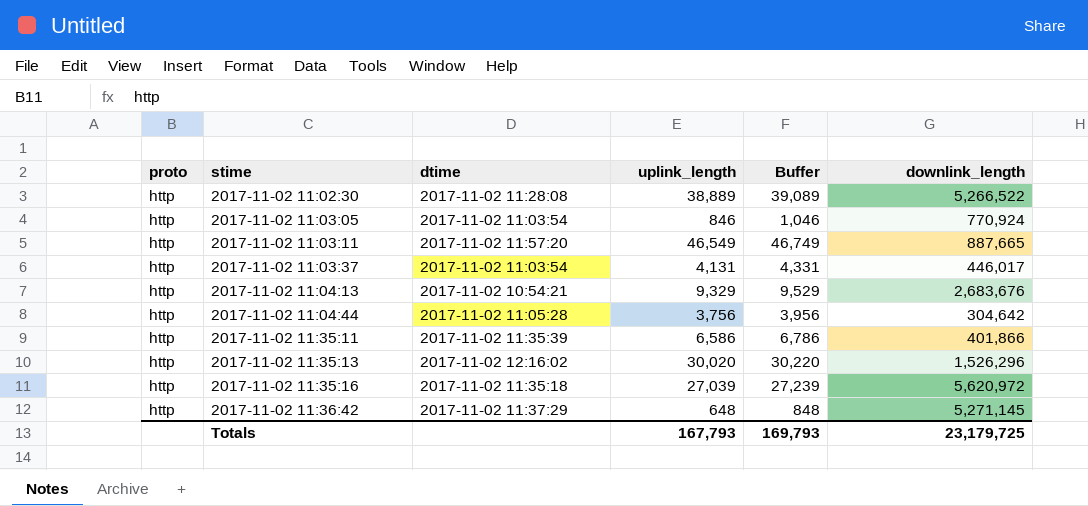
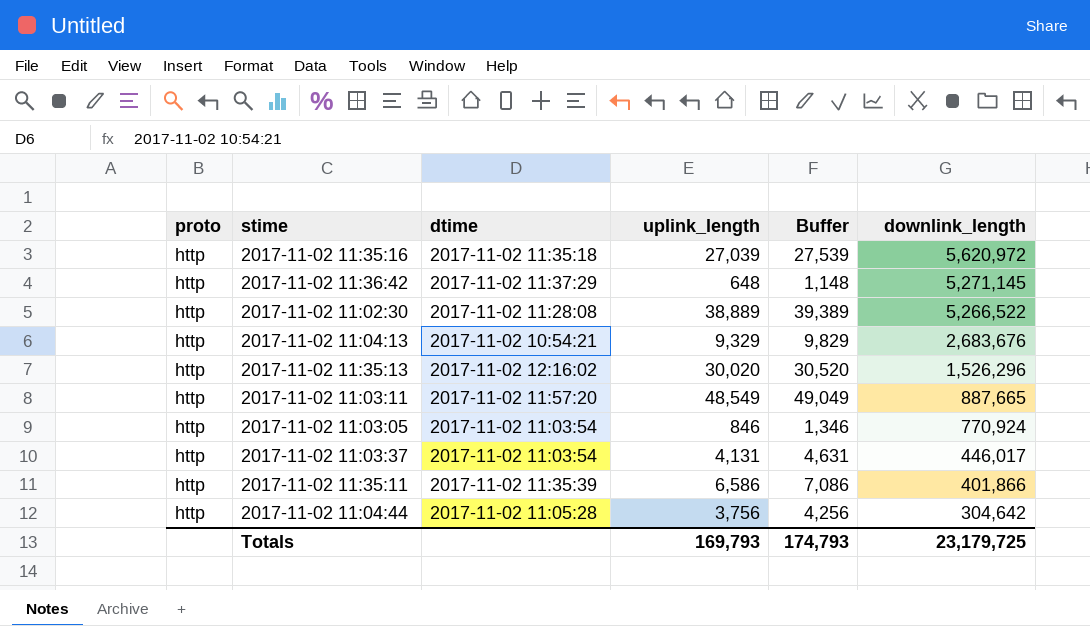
row order: stime ascending -> downlink_length descending
column Buffer | formula: [uplink_length] + 200 -> [uplink_length] + 500
2017-11-02 11:03:11 | uplink_length: 46,549 -> 48,549
Totals | uplink_length: 167,793 -> 169,793
Totals | Buffer: 169,793 -> 174,793

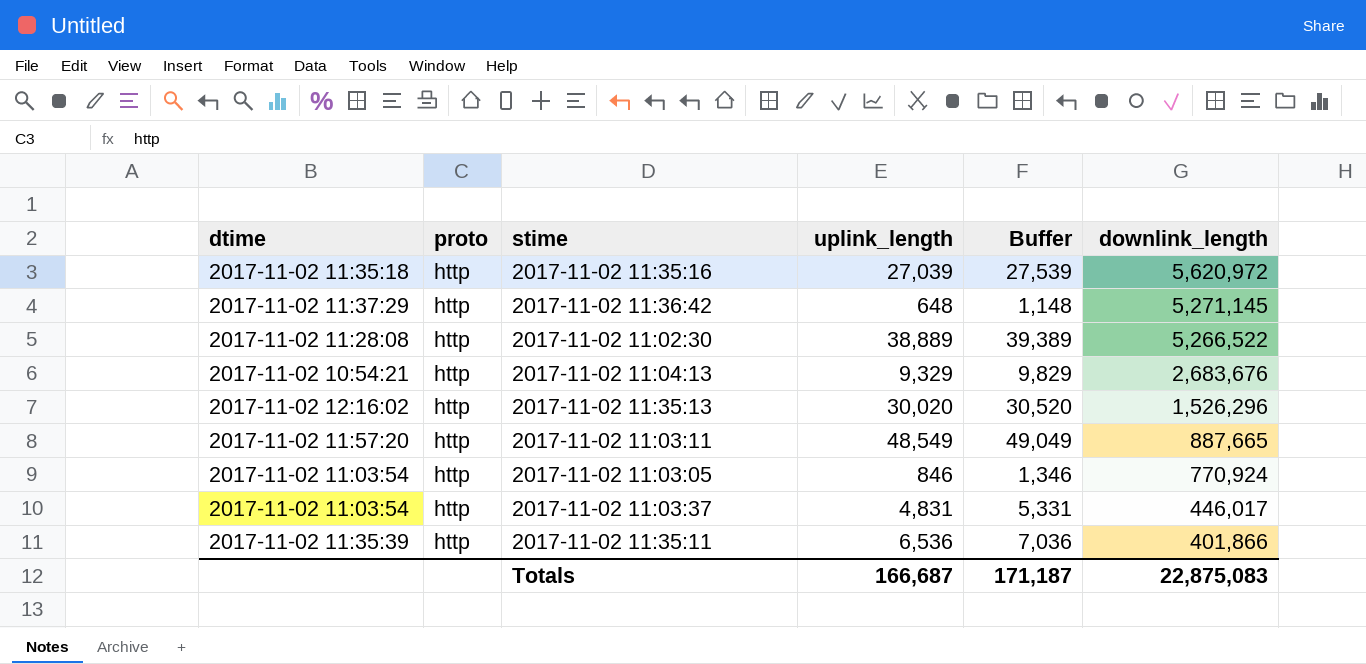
column dtime | position: 3 -> 1
row 2017-11-02 11:04:44: http | 2017-11-02 11:05:28 | 3,756 | 4,256 | 304,642 -> none
2017-11-02 11:03:37 | uplink_length: 4,131 -> 4,831
2017-11-02 11:03:37 | Buffer: 4,631 -> 5,331
2017-11-02 11:35:11 | uplink_length: 6,586 -> 6,536
2017-11-02 11:35:11 | Buffer: 7,086 -> 7,036
Totals | uplink_length: 169,793 -> 166,687
Totals | Buffer: 174,793 -> 171,187
Totals | downlink_length: 23,179,725 -> 22,875,083

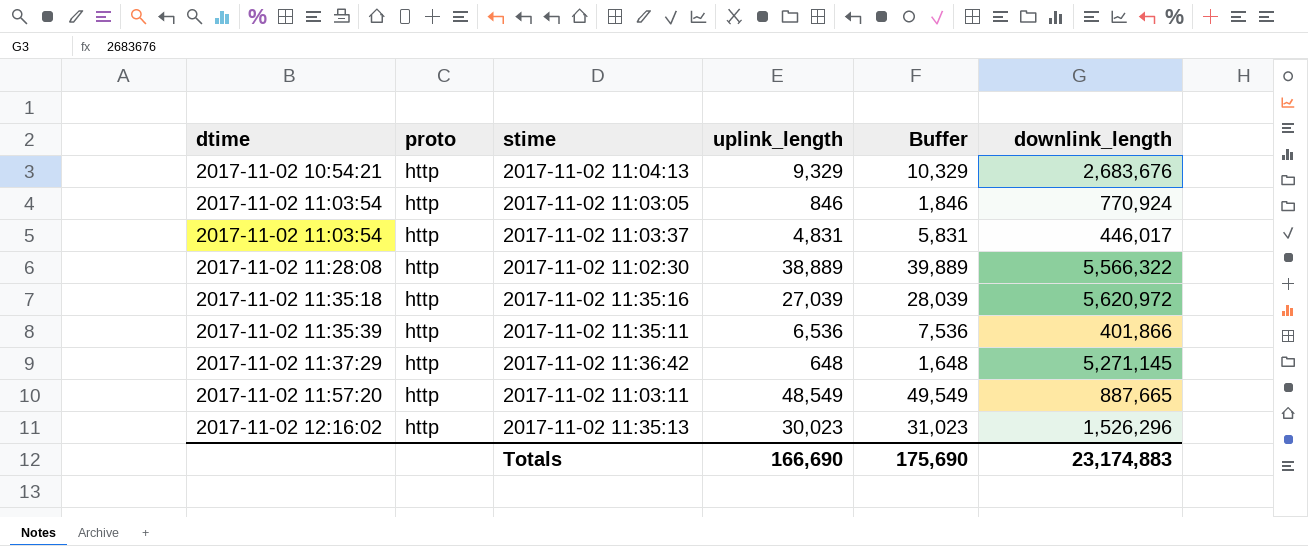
row order: downlink_length descending -> dtime ascending
column Buffer | formula: [uplink_length] + 500 -> [uplink_length] + 1000
2017-11-02 11:02:30 | downlink_length: 5,266,522 -> 5,566,322
2017-11-02 11:35:13 | uplink_length: 30,020 -> 30,023
Totals | uplink_length: 166,687 -> 166,690
Totals | Buffer: 171,187 -> 175,690
Totals | downlink_length: 22,875,083 -> 23,174,883

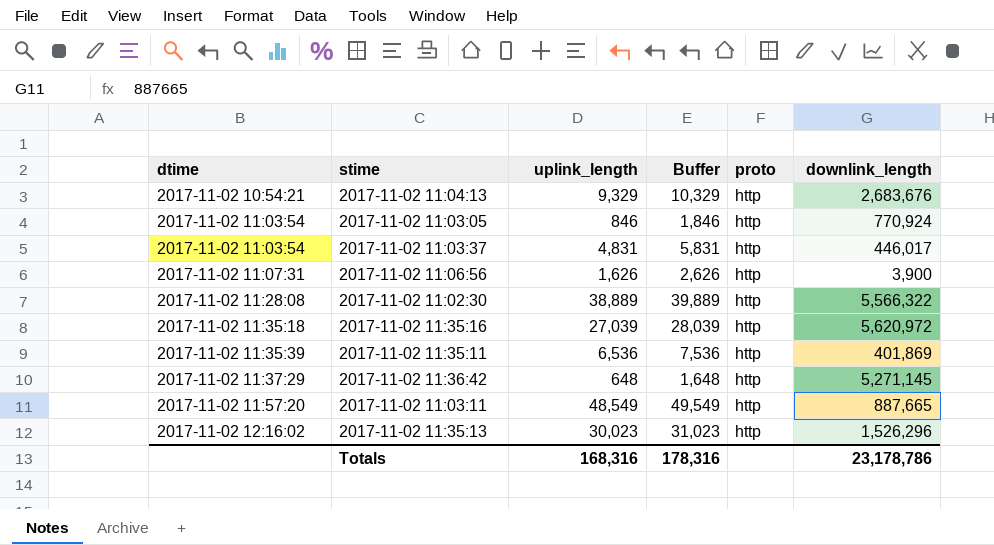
column proto | position: 2 -> 5
row 2017-11-02 11:06:56: none -> 2017-11-02 11:07:31 | 1,626 | 2,626 | http | 3,900
2017-11-02 11:35:11 | downlink_length: 401,866 -> 401,869
Totals | uplink_length: 166,690 -> 168,316
Totals | Buffer: 175,690 -> 178,316
Totals | downlink_length: 23,174,883 -> 23,178,786

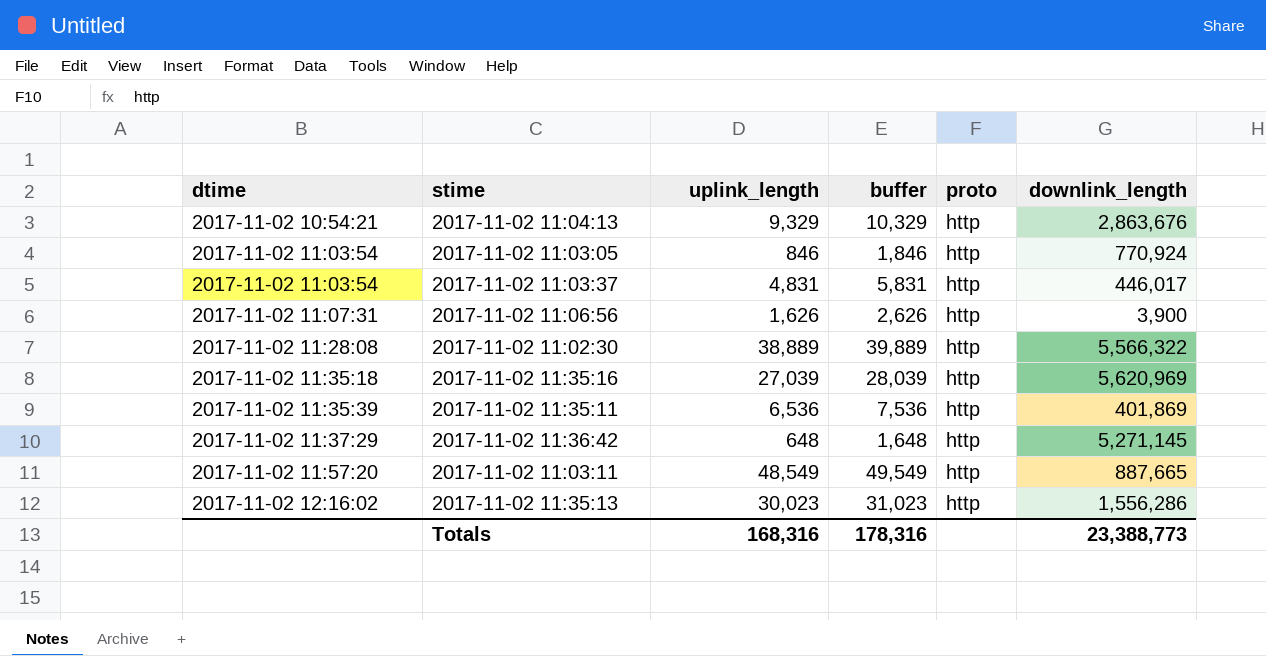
column name: Buffer -> buffer
2017-11-02 11:04:13 | downlink_length: 2,683,676 -> 2,863,676
2017-11-02 11:35:16 | downlink_length: 5,620,972 -> 5,620,969
2017-11-02 11:35:13 | downlink_length: 1,526,296 -> 1,556,286
Totals | downlink_length: 23,178,786 -> 23,388,773

